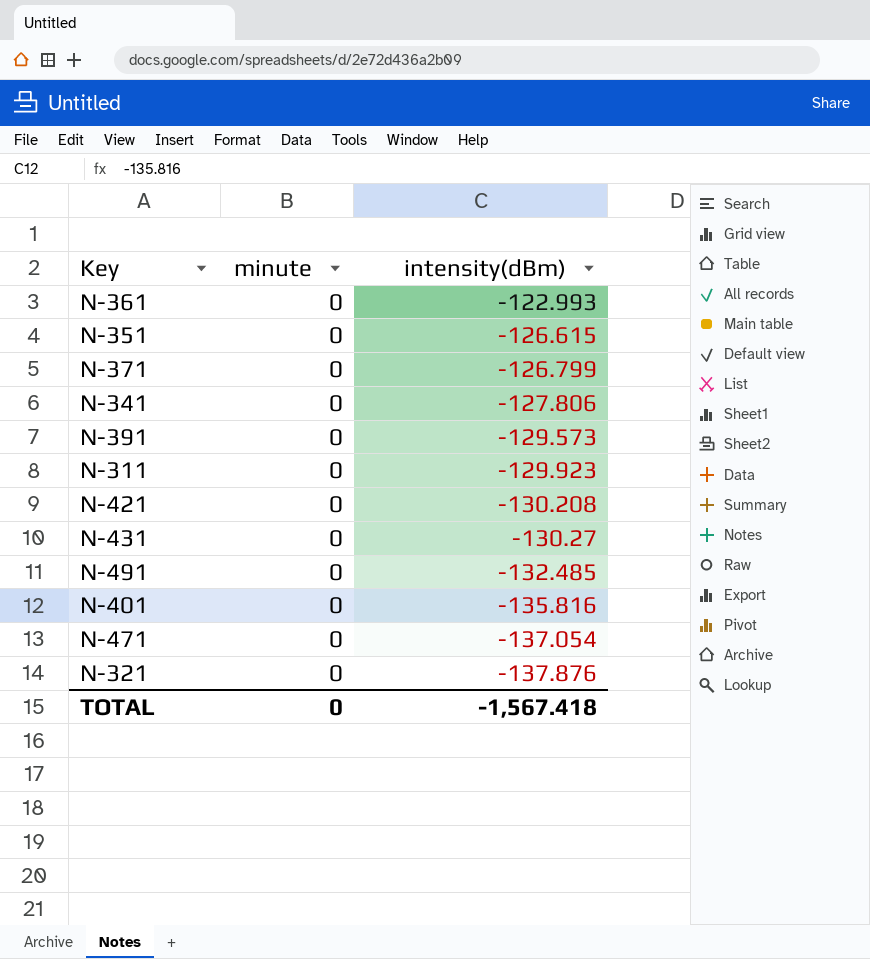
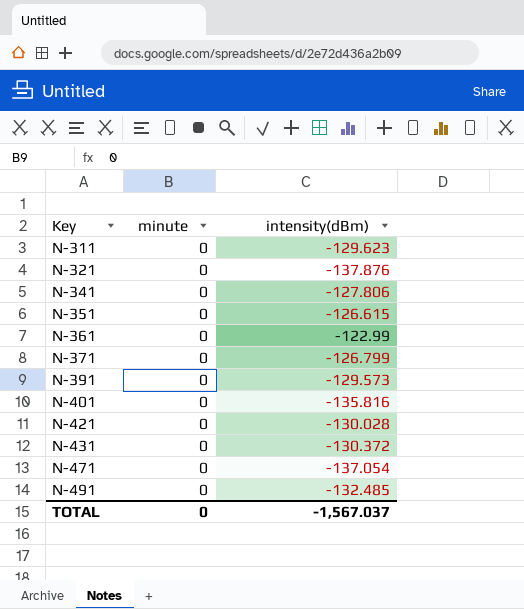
row order: intensity(dBm) descending -> Key ascending
N-311 | intensity(dBm): -129.923 -> -129.623
N-361 | intensity(dBm): -122.993 -> -122.99
N-421 | intensity(dBm): -130.208 -> -130.028
N-431 | intensity(dBm): -130.27 -> -130.372
TOTAL | intensity(dBm): -1,567.418 -> -1,567.037

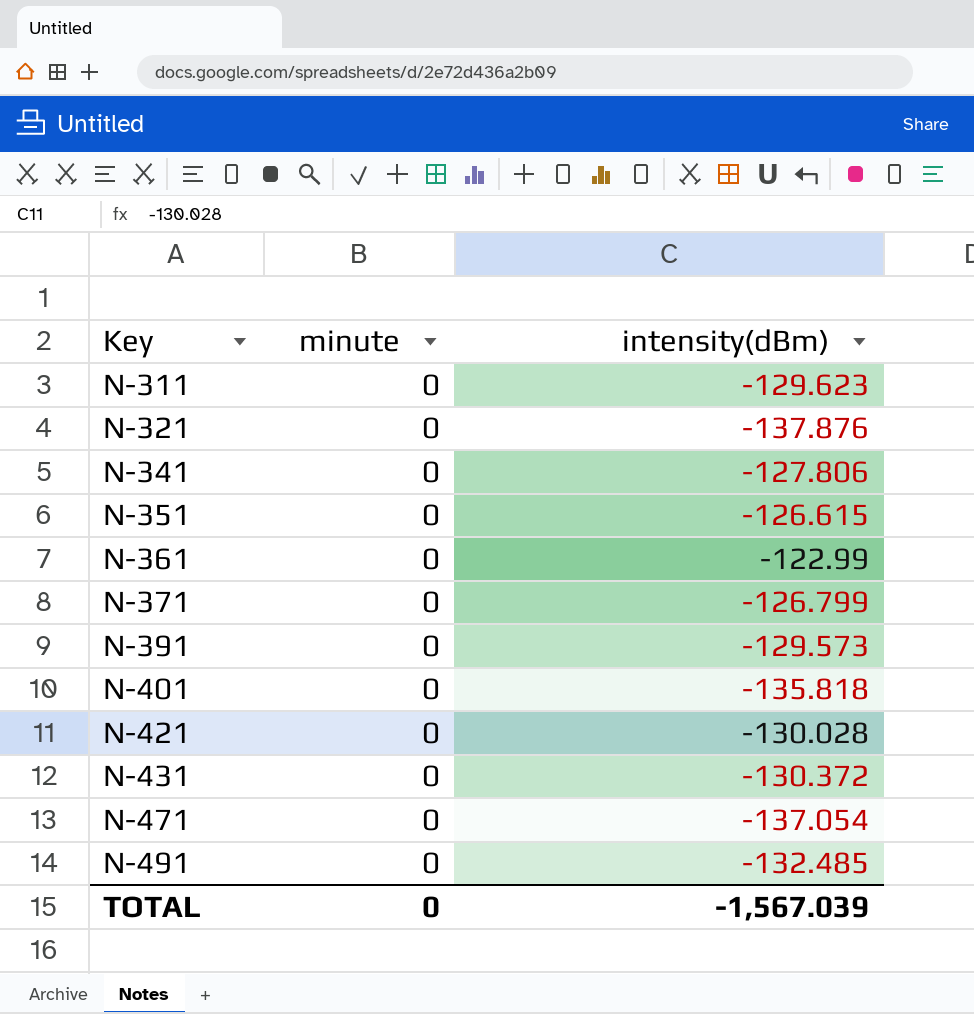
N-401 | intensity(dBm): -135.816 -> -135.818
TOTAL | intensity(dBm): -1,567.037 -> -1,567.039

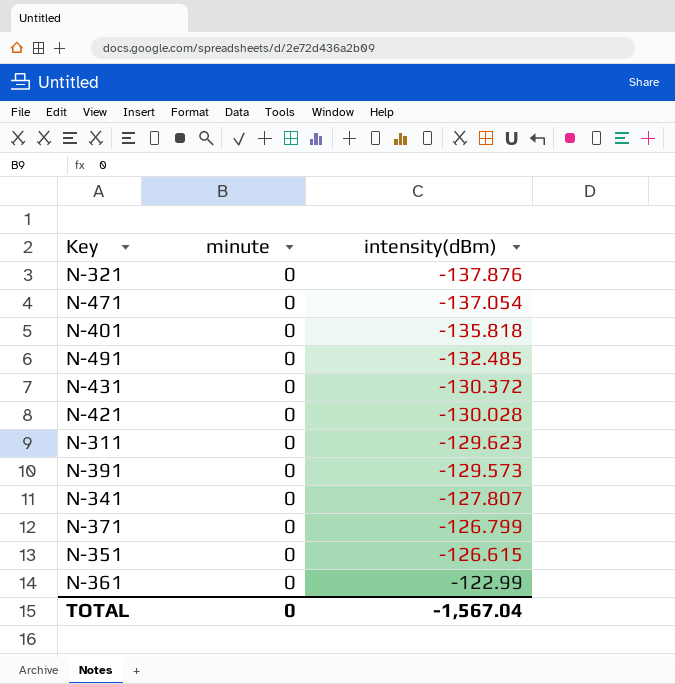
row order: Key ascending -> intensity(dBm) ascending
N-341 | intensity(dBm): -127.806 -> -127.807
TOTAL | intensity(dBm): -1,567.039 -> -1,567.04

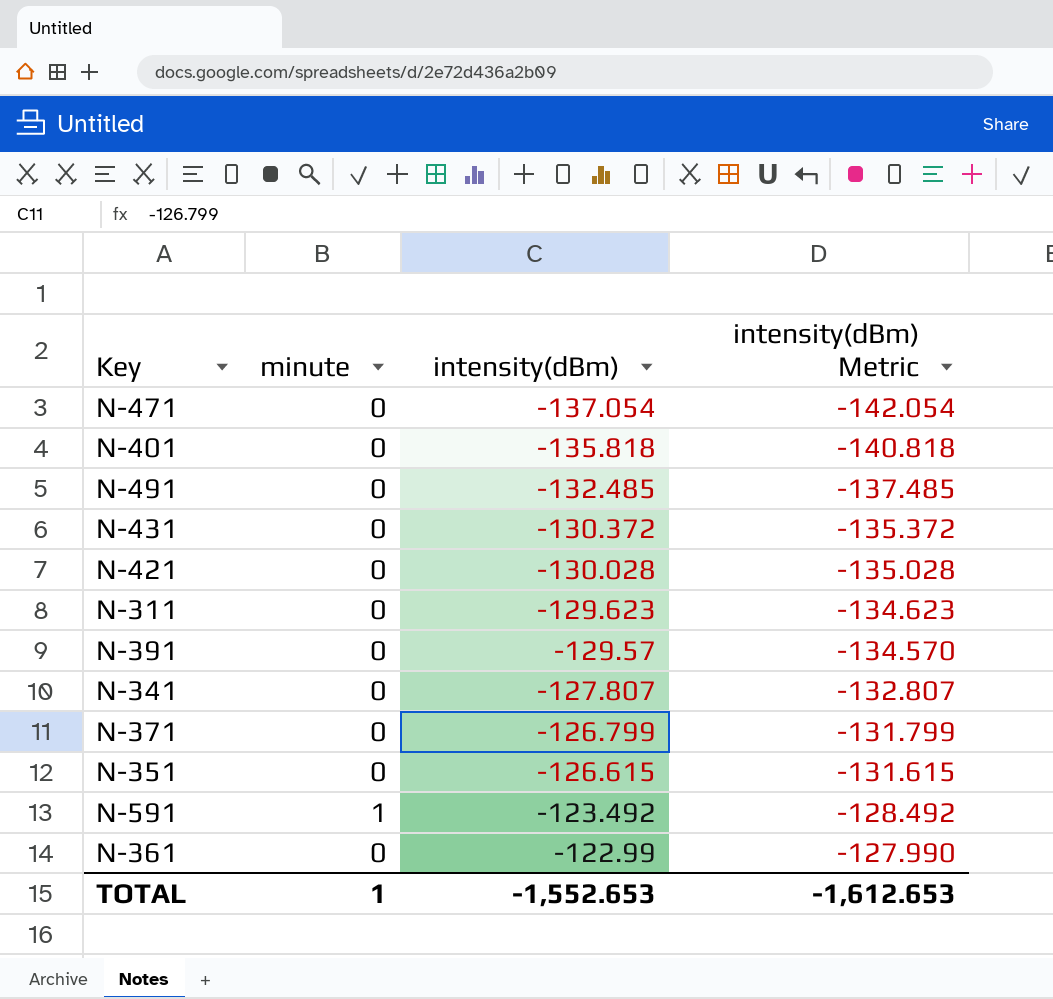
column intensity(dBm) Metric | formula: none -> [intensity(dBm)] - 5
row N-321: 0 | -137.876 -> none
N-391 | intensity(dBm): -129.573 -> -129.57
row N-591: none -> 1 | -123.492 | -128.492
TOTAL | minute: 0 -> 1
TOTAL | intensity(dBm): -1,567.04 -> -1,552.653

